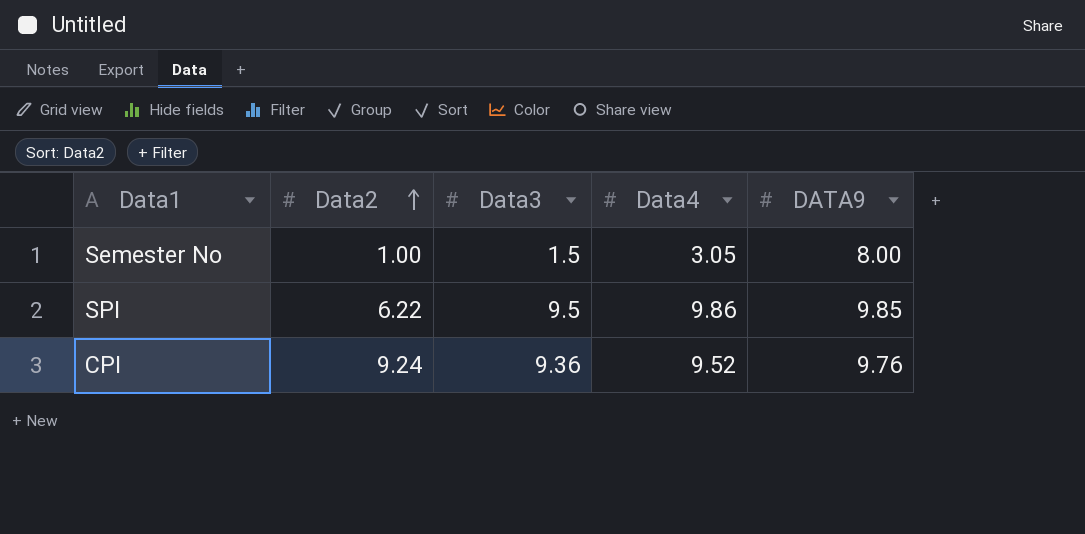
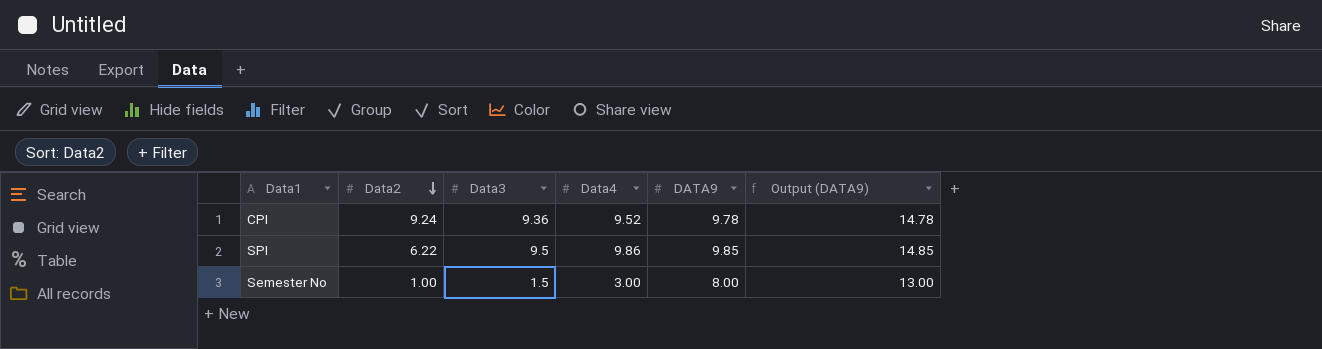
row order: Data2 ascending -> Data2 descending
column Output (DATA9) | formula: none -> [DATA9] + 5
CPI | DATA9: 9.76 -> 9.78
Semester No | Data4: 3.05 -> 3.00

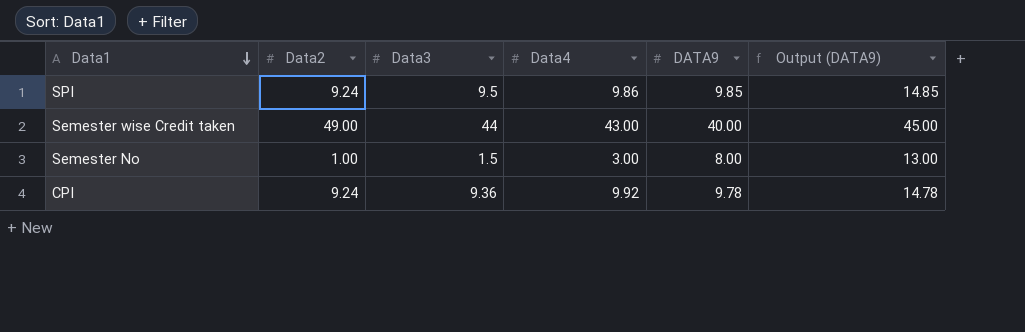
row order: Data2 descending -> Data1 descending
SPI | Data2: 6.22 -> 9.24
row Semester wise Credit taken: none -> 49.00 | 44 | 43.00 | 40.00 | 45.00
CPI | Data4: 9.52 -> 9.92

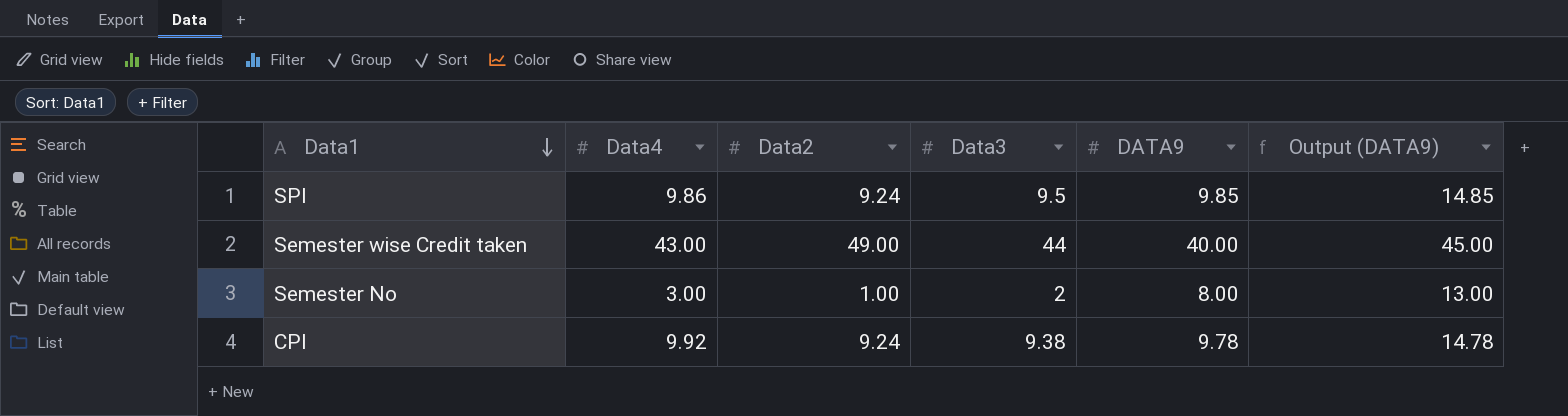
column Data4 | position: 4 -> 2
Semester No | Data3: 1.5 -> 2
CPI | Data3: 9.36 -> 9.38

